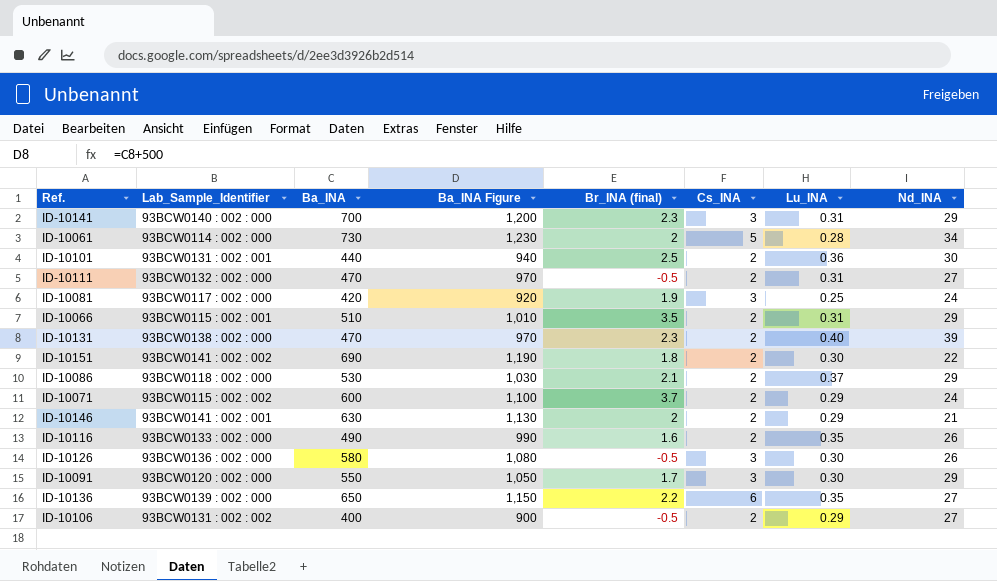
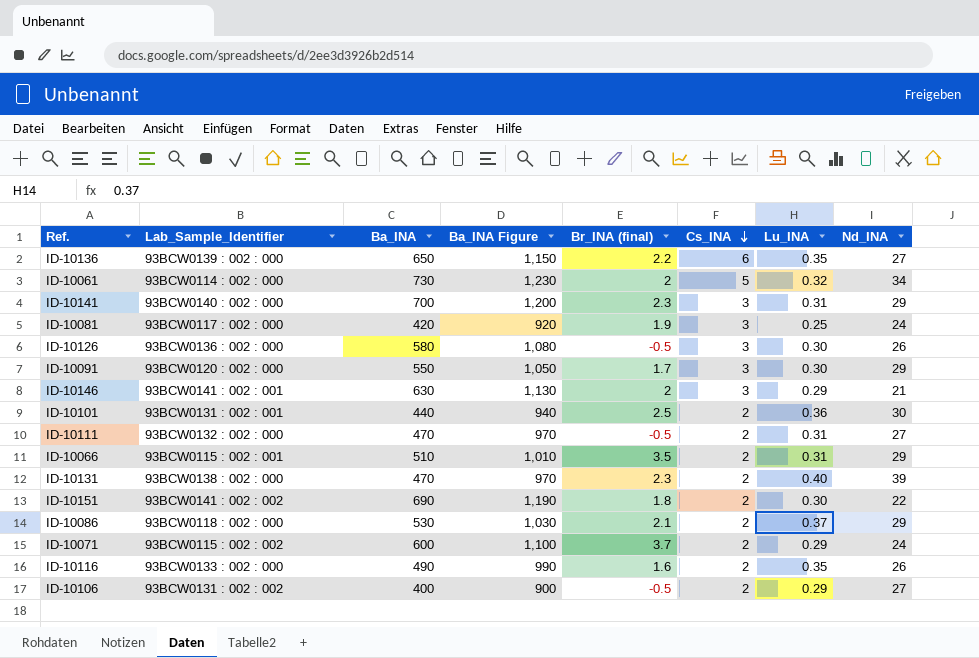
row order: none -> Cs_INA descending
ID-10061 | Lu_INA: 0.28 -> 0.32
ID-10146 | Cs_INA: 2 -> 3

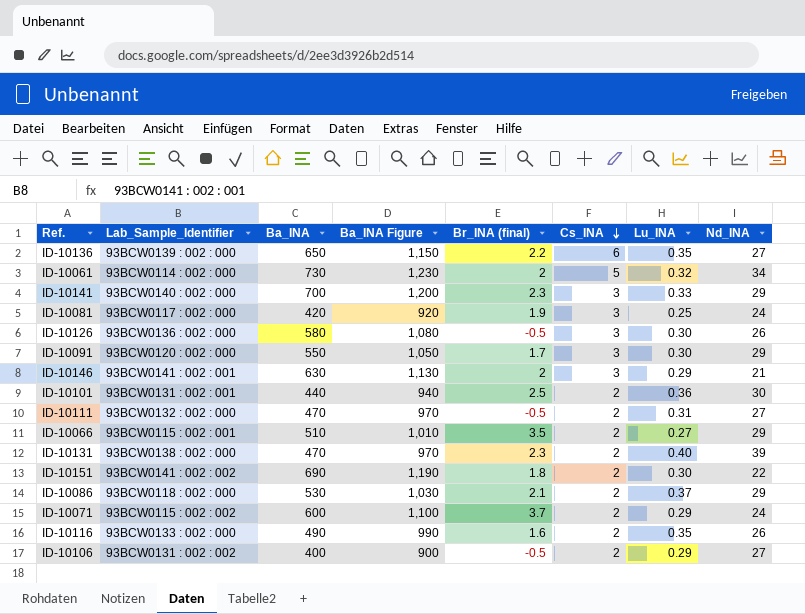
ID-10141 | Lu_INA: 0.31 -> 0.33
ID-10066 | Lu_INA: 0.31 -> 0.27

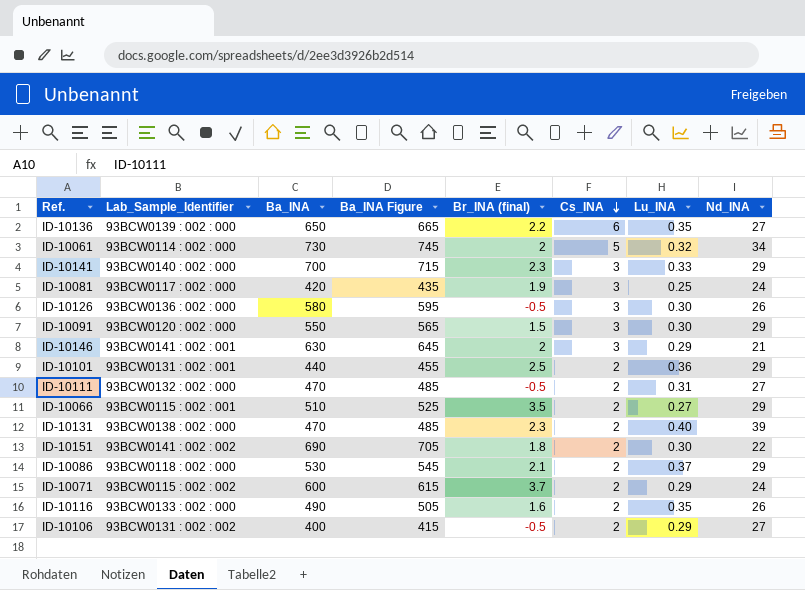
column Ba_INA Figure | formula: [Ba_INA] + 500 -> [Ba_INA] + 15
ID-10091 | Br_INA (final): 1.7 -> 1.5
ID-10101 | Nd_INA: 30 -> 29

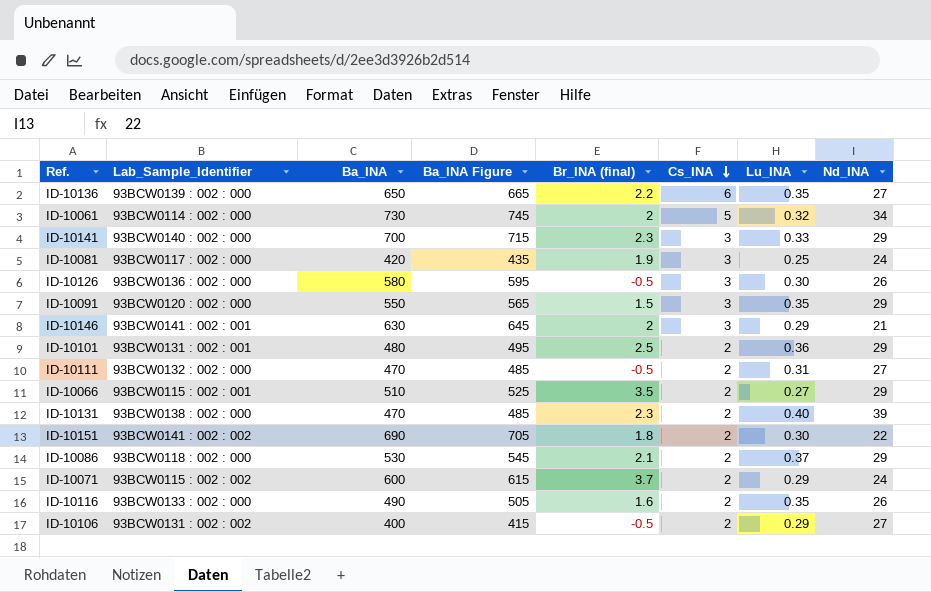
ID-10091 | Lu_INA: 0.30 -> 0.35
ID-10101 | Ba_INA: 440 -> 480
ID-10101 | Ba_INA Figure: 455 -> 495

